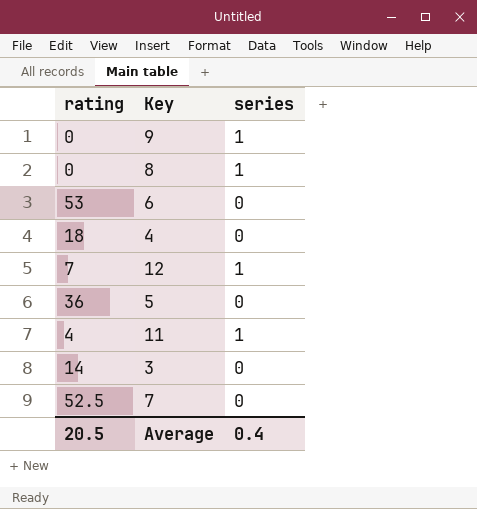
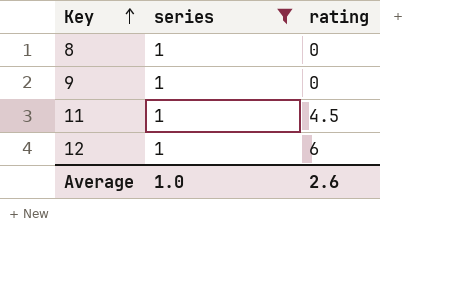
filter: none -> series = 1
row order: none -> Key ascending
column rating | position: 1 -> 3
11 | rating: 4 -> 4.5
12 | rating: 7 -> 6
Average | series: 0.4 -> 1.0
Average | rating: 20.5 -> 2.6

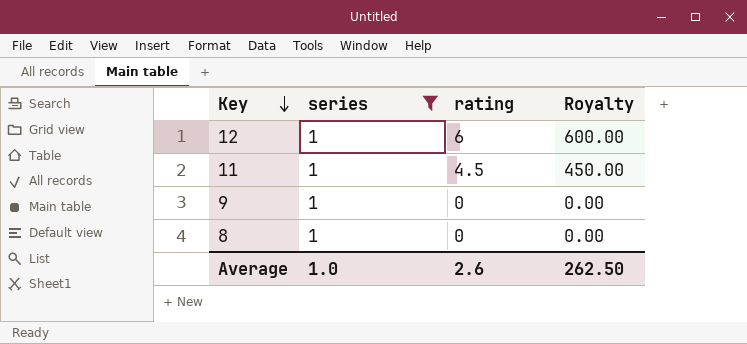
row order: Key ascending -> Key descending
column Royalty | formula: none -> [rating] * 100

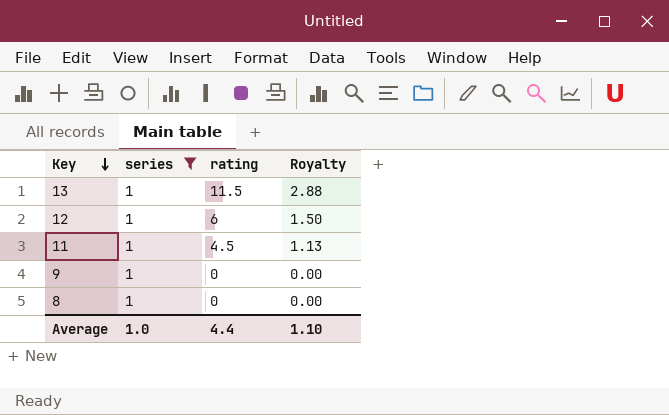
column Royalty | formula: [rating] * 100 -> [rating] * 0.25
row 13: none -> 1 | 11.5 | 2.88
Average | rating: 2.6 -> 4.4
Average | Royalty: 262.50 -> 1.10

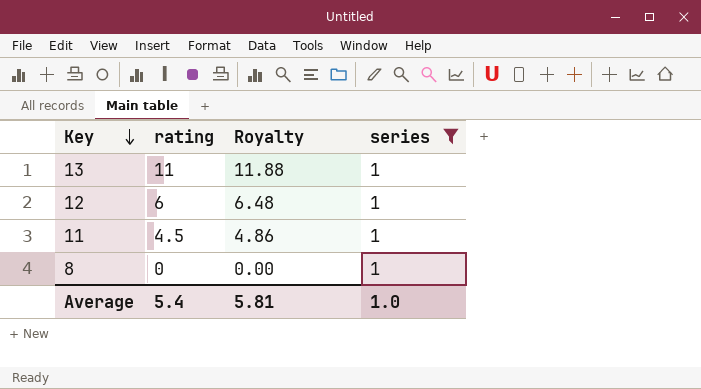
column Royalty | formula: [rating] * 0.25 -> [rating] * 1.08
column series | position: 2 -> 4
row 9: 1 | 0 | 0.00 -> none
13 | rating: 11.5 -> 11
Average | rating: 4.4 -> 5.4
Average | Royalty: 1.10 -> 5.81

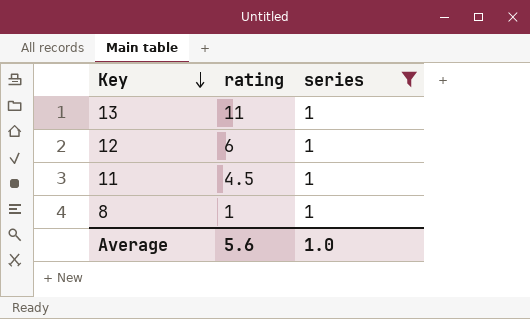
column Royalty | formula: [rating] * 1.08 -> none
8 | rating: 0 -> 1
Average | rating: 5.4 -> 5.6

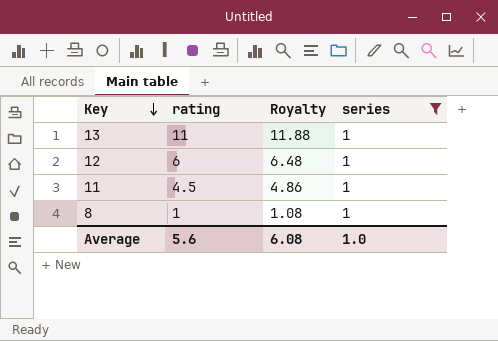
column Royalty | formula: none -> [rating] * 1.08

